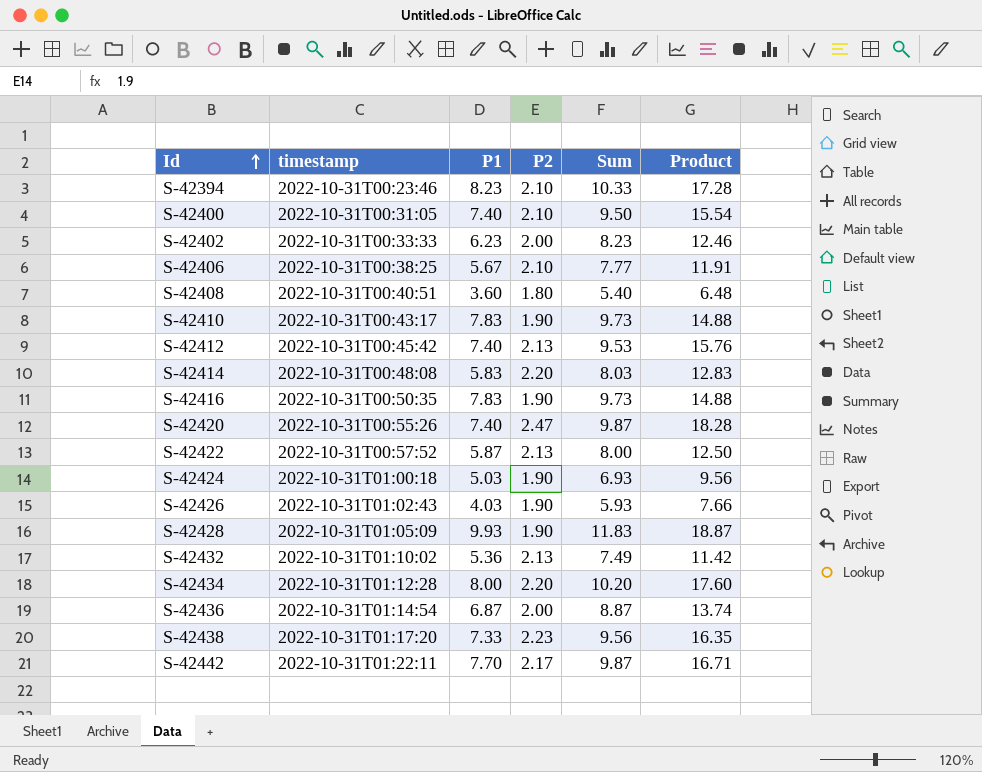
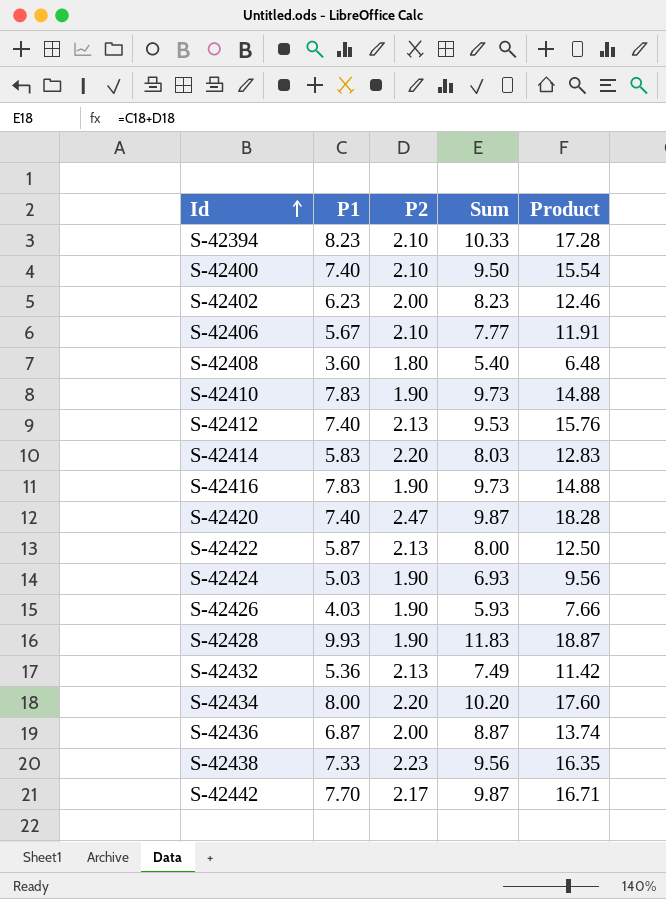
column timestamp | position: 2 -> none

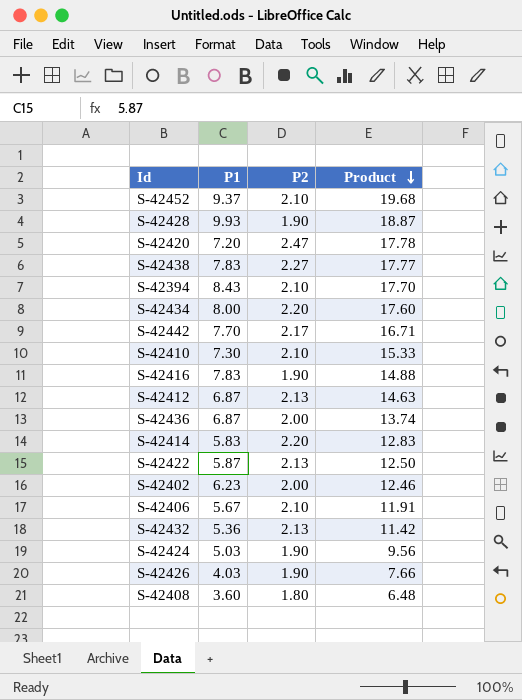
row order: Id ascending -> Product descending
column Sum | formula: [P1] + [P2] -> none
row S-42400: 7.40 | 2.10 | 9.50 | 15.54 -> none
row S-42452: none -> 9.37 | 2.10 | 19.68
S-42420 | P1: 7.40 -> 7.20
S-42420 | Product: 18.28 -> 17.78
S-42438 | P1: 7.33 -> 7.83
S-42438 | P2: 2.23 -> 2.27
S-42438 | Product: 16.35 -> 17.77
S-42394 | P1: 8.23 -> 8.43
S-42394 | Product: 17.28 -> 17.70
S-42410 | P1: 7.83 -> 7.30
S-42410 | P2: 1.90 -> 2.10
S-42410 | Product: 14.88 -> 15.33
S-42412 | P1: 7.40 -> 6.87
S-42412 | Product: 15.76 -> 14.63

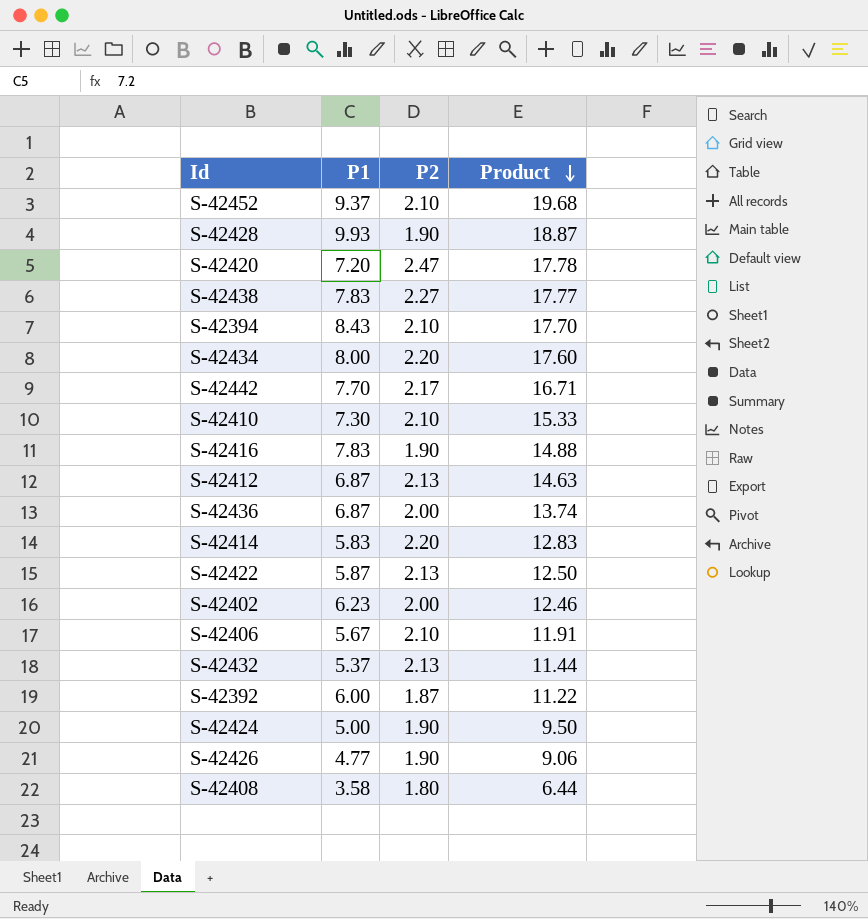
S-42432 | P1: 5.36 -> 5.37
S-42432 | Product: 11.42 -> 11.44
row S-42392: none -> 6.00 | 1.87 | 11.22
S-42424 | P1: 5.03 -> 5.00
S-42424 | Product: 9.56 -> 9.50
S-42426 | P1: 4.03 -> 4.77
S-42426 | Product: 7.66 -> 9.06
S-42408 | P1: 3.60 -> 3.58
S-42408 | Product: 6.48 -> 6.44

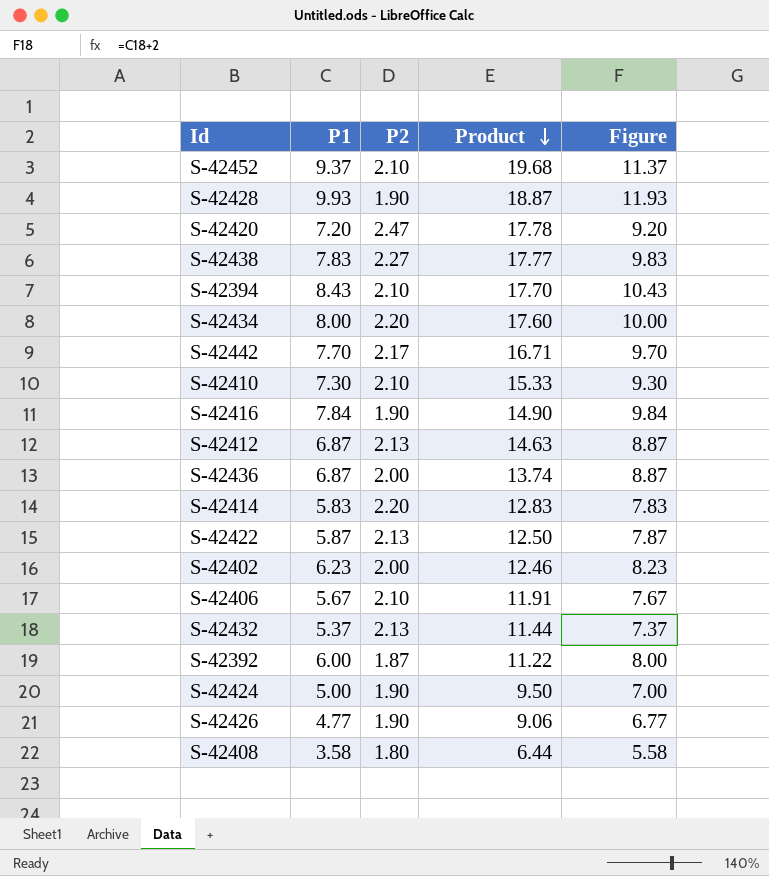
column Figure | formula: none -> [P1] + 2
S-42416 | P1: 7.83 -> 7.84
S-42416 | Product: 14.88 -> 14.90

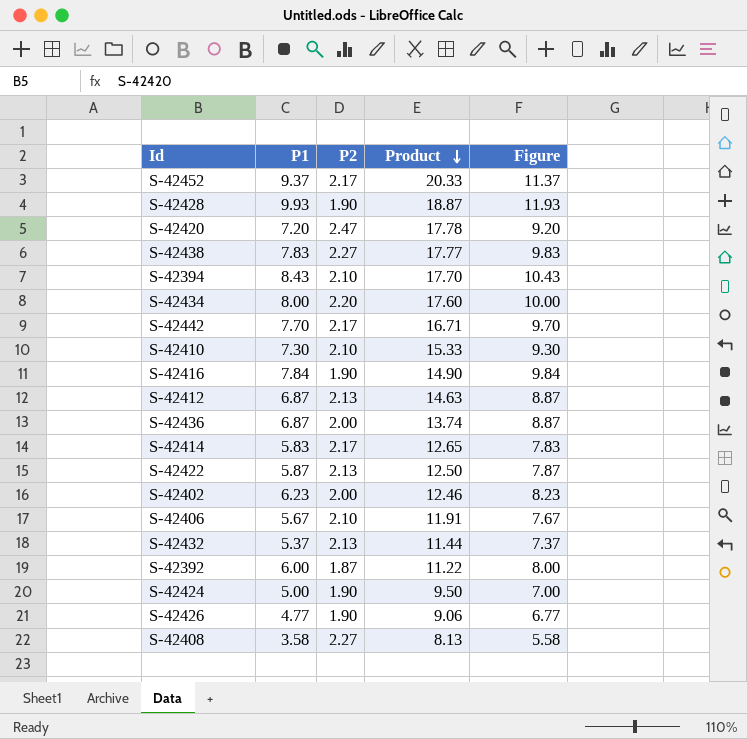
S-42452 | P2: 2.10 -> 2.17
S-42452 | Product: 19.68 -> 20.33
S-42414 | P2: 2.20 -> 2.17
S-42414 | Product: 12.83 -> 12.65
S-42408 | P2: 1.80 -> 2.27
S-42408 | Product: 6.44 -> 8.13

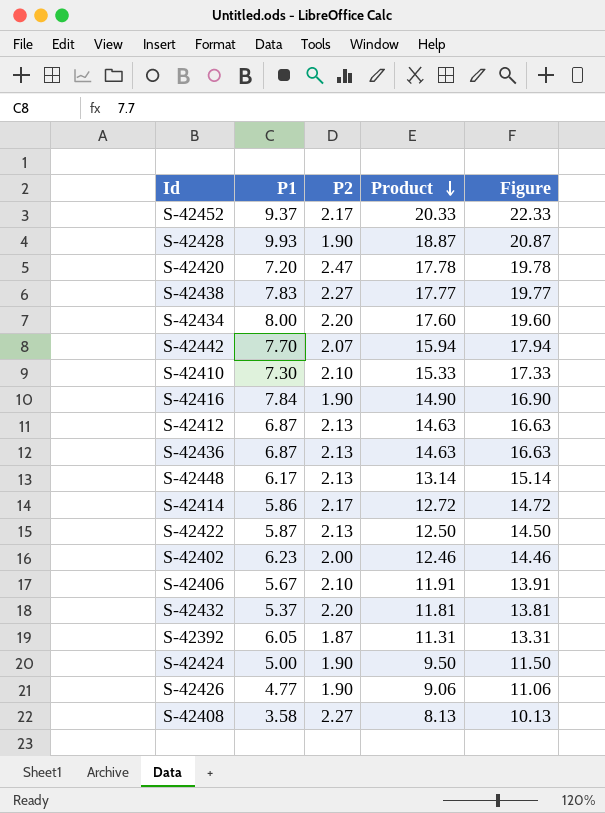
column Figure | formula: [P1] + 2 -> [Product] + 2
row S-42394: 8.43 | 2.10 | 17.70 | 10.43 -> none
S-42442 | P2: 2.17 -> 2.07
S-42442 | Product: 16.71 -> 15.94
S-42436 | P2: 2.00 -> 2.13
S-42436 | Product: 13.74 -> 14.63
row S-42448: none -> 6.17 | 2.13 | 13.14 | 15.14
S-42414 | P1: 5.83 -> 5.86
S-42414 | Product: 12.65 -> 12.72
S-42432 | P2: 2.13 -> 2.20
S-42432 | Product: 11.44 -> 11.81
S-42392 | P1: 6.00 -> 6.05
S-42392 | Product: 11.22 -> 11.31

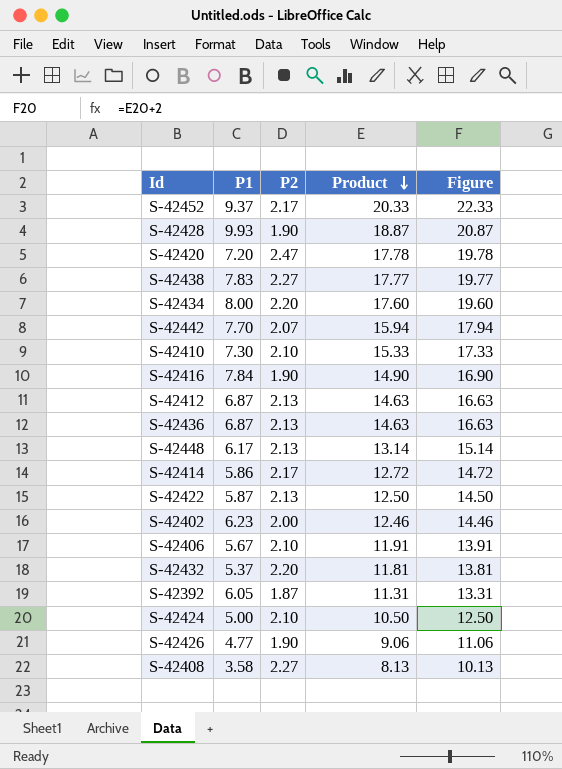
S-42424 | P2: 1.90 -> 2.10
S-42424 | Product: 9.50 -> 10.50
S-42424 | Figure: 11.50 -> 12.50

